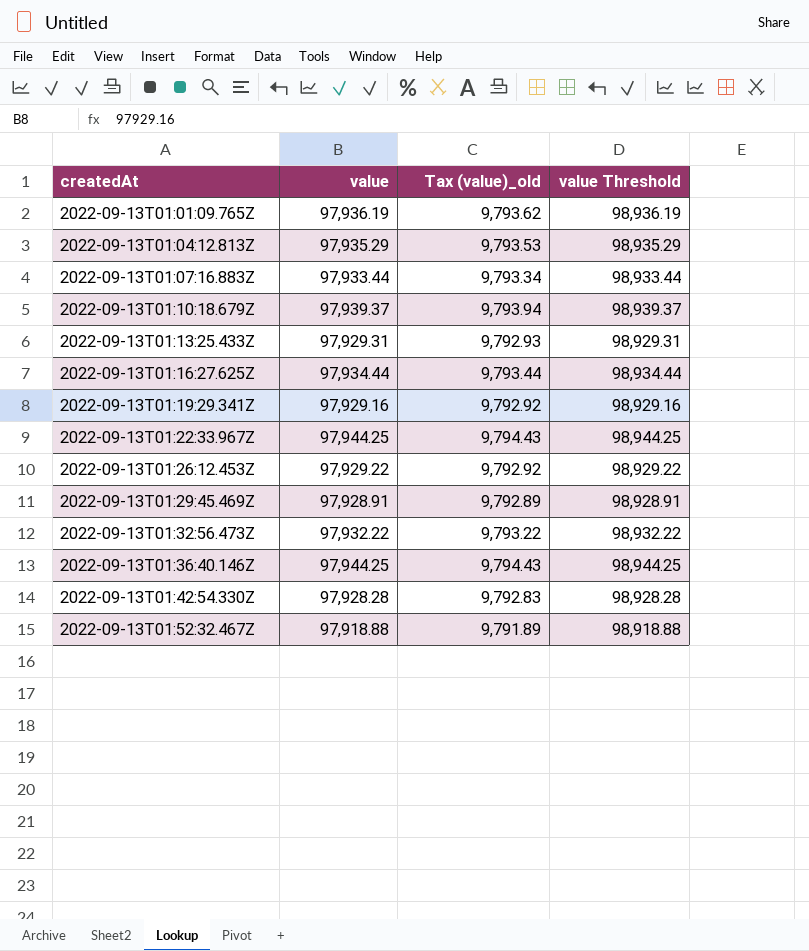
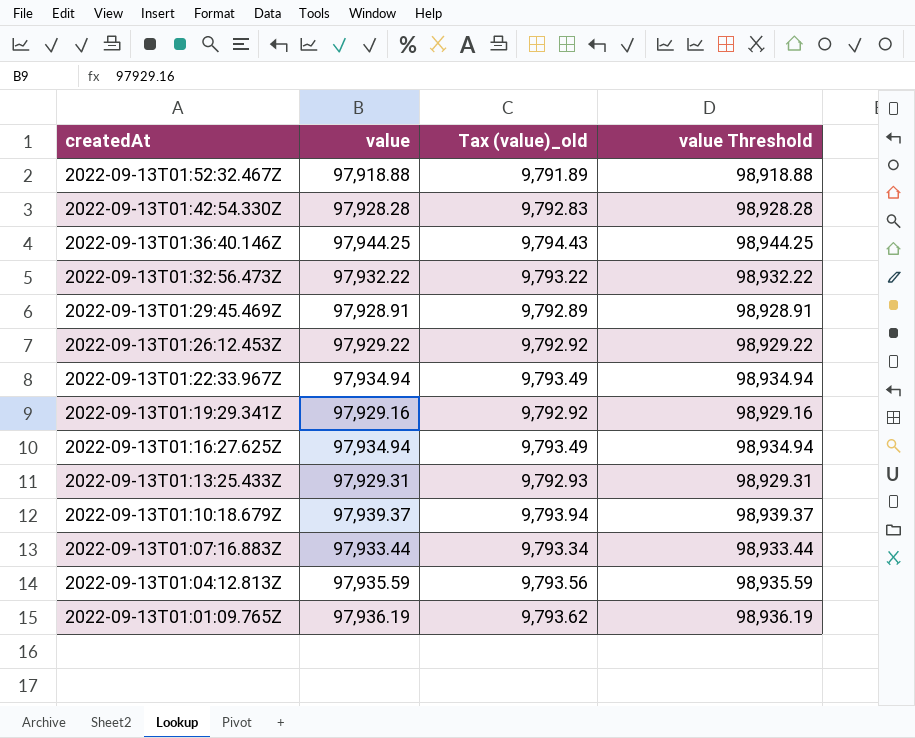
row order: createdAt ascending -> createdAt descending
2022-09-13T01:22:33.967Z | value: 97,944.25 -> 97,934.94
2022-09-13T01:22:33.967Z | Tax (value)_old: 9,794.43 -> 9,793.49
2022-09-13T01:22:33.967Z | value Threshold: 98,944.25 -> 98,934.94
2022-09-13T01:16:27.625Z | value: 97,934.44 -> 97,934.94
2022-09-13T01:16:27.625Z | Tax (value)_old: 9,793.44 -> 9,793.49
2022-09-13T01:16:27.625Z | value Threshold: 98,934.44 -> 98,934.94
2022-09-13T01:04:12.813Z | value: 97,935.29 -> 97,935.59
2022-09-13T01:04:12.813Z | Tax (value)_old: 9,793.53 -> 9,793.56
2022-09-13T01:04:12.813Z | value Threshold: 98,935.29 -> 98,935.59

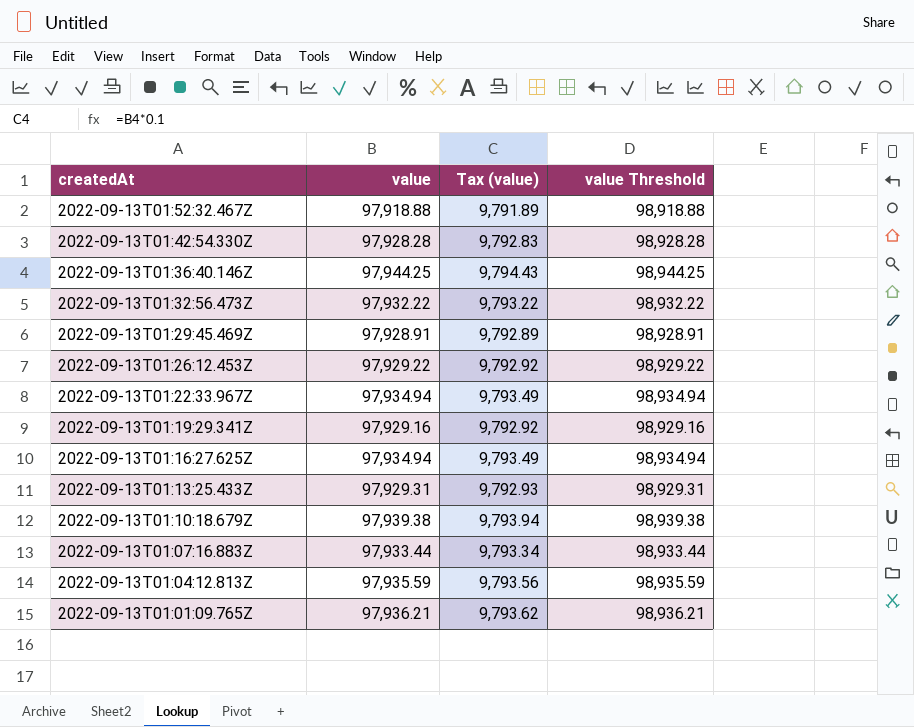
column name: Tax (value)_old -> Tax (value)
2022-09-13T01:10:18.679Z | value: 97,939.37 -> 97,939.38
2022-09-13T01:10:18.679Z | value Threshold: 98,939.37 -> 98,939.38
2022-09-13T01:01:09.765Z | value: 97,936.19 -> 97,936.21
2022-09-13T01:01:09.765Z | value Threshold: 98,936.19 -> 98,936.21

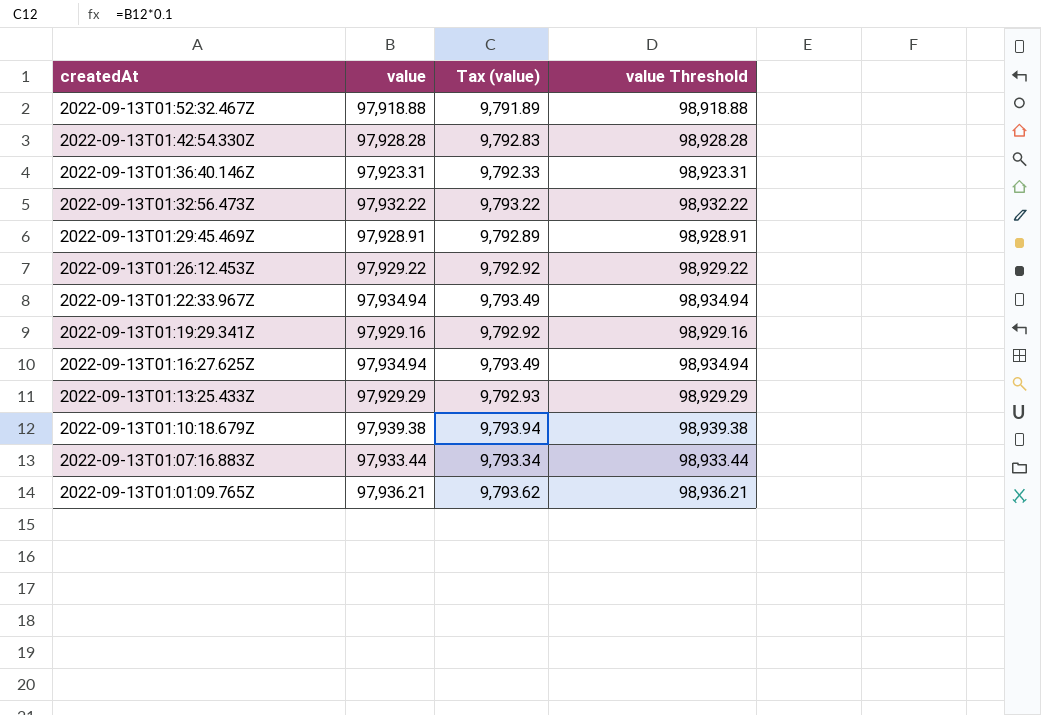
row 2022-09-13T01:04:12.813Z: 97,935.59 | 9,793.56 | 98,935.59 -> none
2022-09-13T01:36:40.146Z | value: 97,944.25 -> 97,923.31
2022-09-13T01:36:40.146Z | Tax (value): 9,794.43 -> 9,792.33
2022-09-13T01:36:40.146Z | value Threshold: 98,944.25 -> 98,923.31
2022-09-13T01:13:25.433Z | value: 97,929.31 -> 97,929.29
2022-09-13T01:13:25.433Z | value Threshold: 98,929.31 -> 98,929.29

